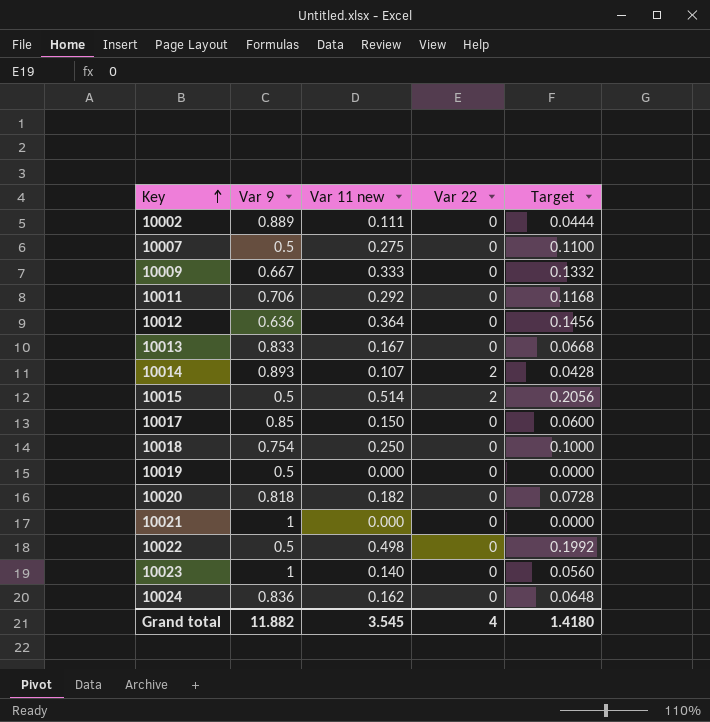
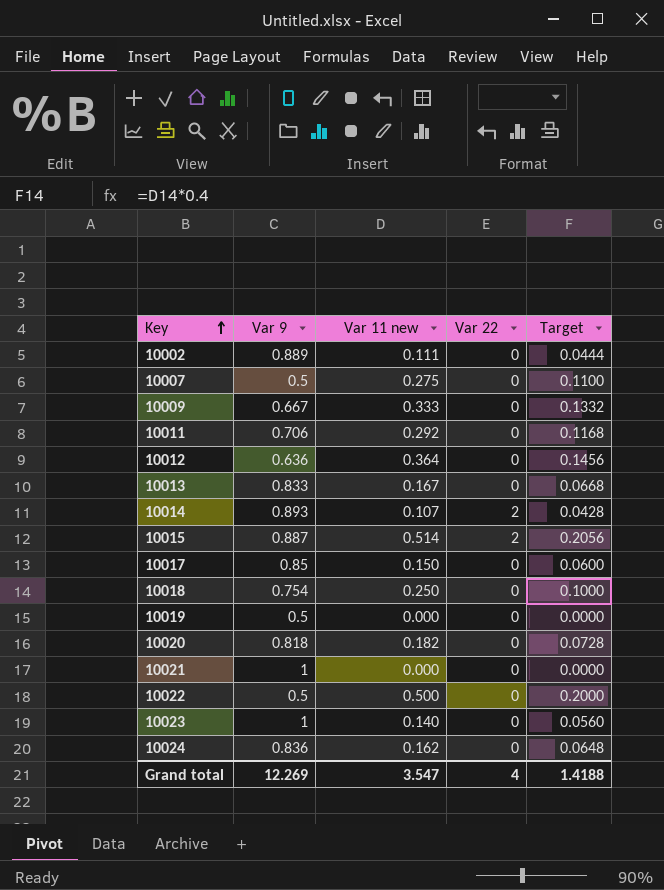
10015 | Var 9: 0.5 -> 0.887
10022 | Var 11 new: 0.498 -> 0.500
10022 | Target: 0.1992 -> 0.2000
Grand total | Var 9: 11.882 -> 12.269
Grand total | Var 11 new: 3.545 -> 3.547
Grand total | Target: 1.4180 -> 1.4188

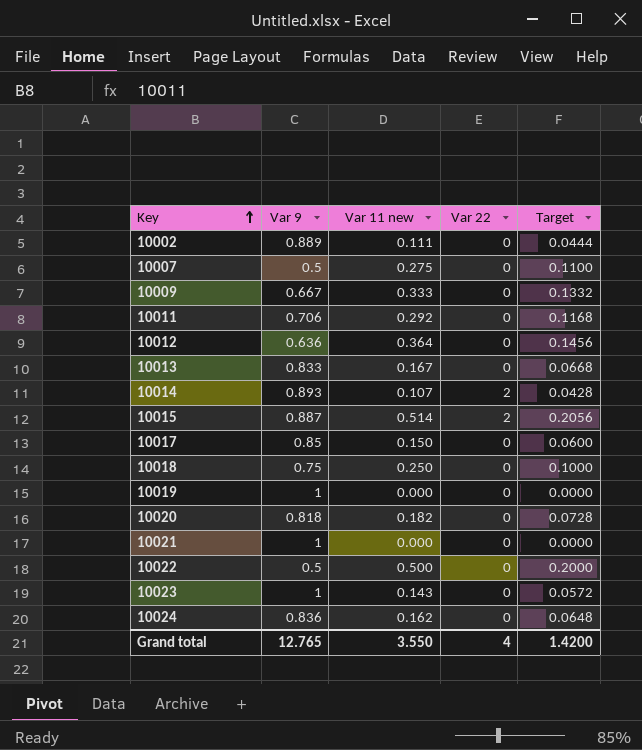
10018 | Var 9: 0.754 -> 0.75
10019 | Var 9: 0.5 -> 1
10023 | Var 11 new: 0.140 -> 0.143
10023 | Target: 0.0560 -> 0.0572
Grand total | Var 9: 12.269 -> 12.765
Grand total | Var 11 new: 3.547 -> 3.550
Grand total | Target: 1.4188 -> 1.4200

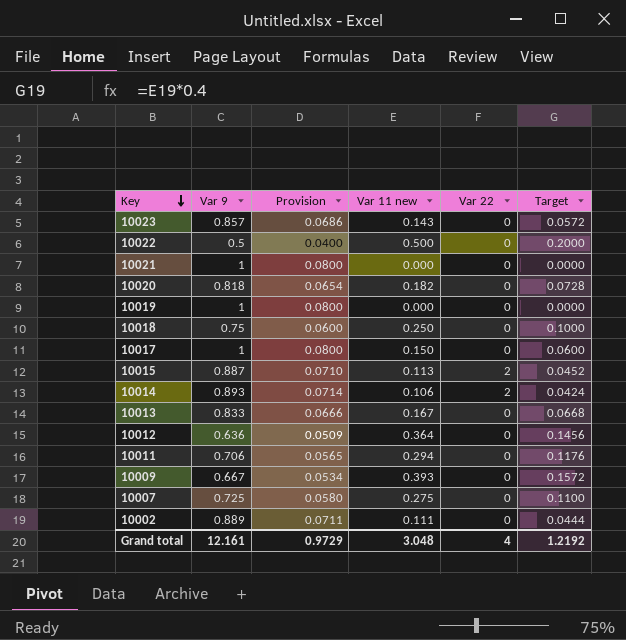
row order: Key ascending -> Key descending
column Provision | formula: none -> [Var 9] * 0.08
row 10024: 0.836 | 0.162 | 0 | 0.0648 -> none
10023 | Var 9: 1 -> 0.857
10017 | Var 9: 0.85 -> 1
10015 | Var 11 new: 0.514 -> 0.113
10015 | Target: 0.2056 -> 0.0452
10014 | Var 11 new: 0.107 -> 0.106
10014 | Target: 0.0428 -> 0.0424
10011 | Var 11 new: 0.292 -> 0.294
10011 | Target: 0.1168 -> 0.1176
10009 | Var 11 new: 0.333 -> 0.393
10009 | Target: 0.1332 -> 0.1572
10007 | Var 9: 0.5 -> 0.725
Grand total | Var 9: 12.765 -> 12.161
Grand total | Var 11 new: 3.550 -> 3.048
Grand total | Target: 1.4200 -> 1.2192

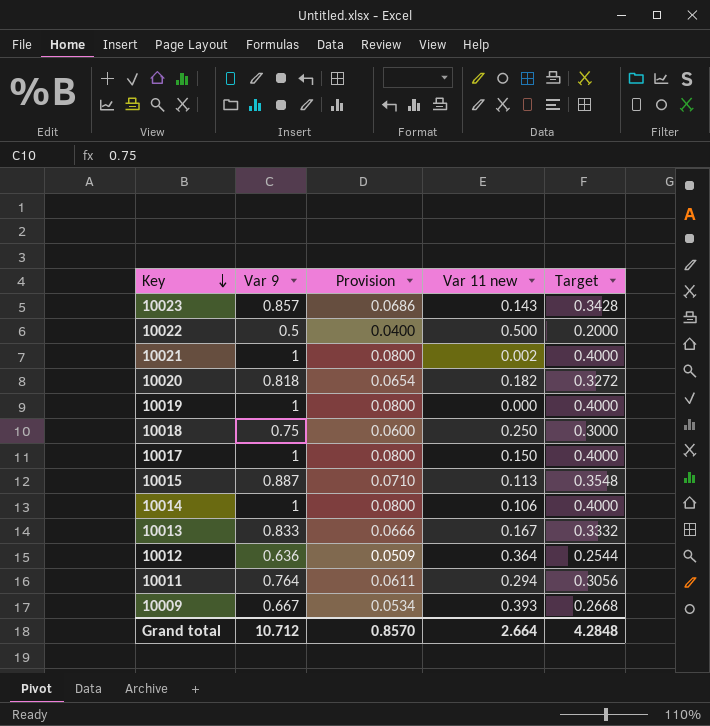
column Var 22 | position: 5 -> none
column Target | formula: [Var 11 new] * 0.4 -> [Var 9] * 0.4
row 10007: 0.725 | 0.0580 | 0.275 | 0 | 0.1100 -> none
row 10002: 0.889 | 0.0711 | 0.111 | 0 | 0.0444 -> none
10021 | Var 11 new: 0.000 -> 0.002
10014 | Var 9: 0.893 -> 1
10014 | Provision: 0.0714 -> 0.0800
10011 | Var 9: 0.706 -> 0.764
10011 | Provision: 0.0565 -> 0.0611
Grand total | Var 9: 12.161 -> 10.712
Grand total | Provision: 0.9729 -> 0.8570
Grand total | Var 11 new: 3.048 -> 2.664
Grand total | Target: 1.2192 -> 4.2848

